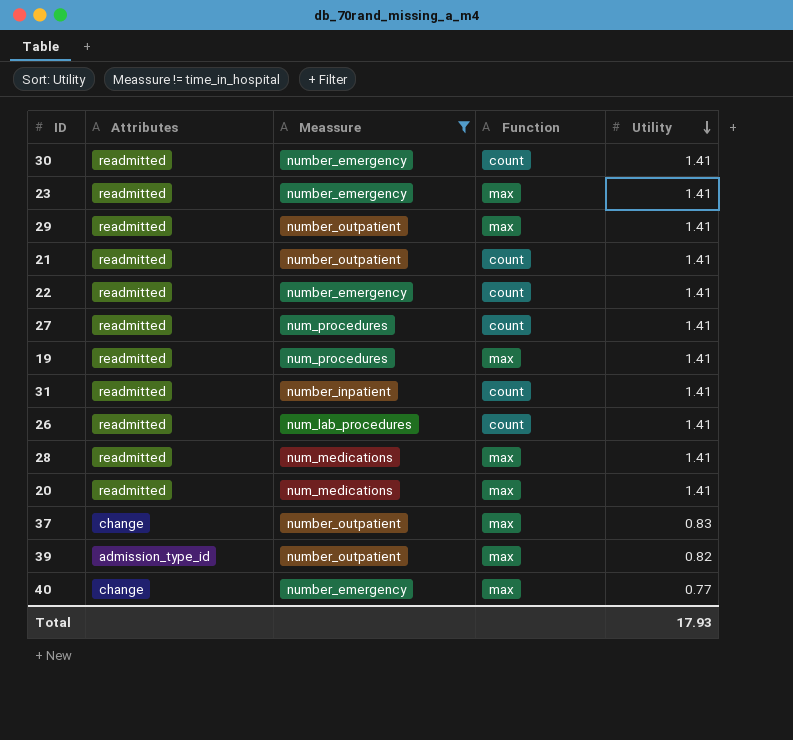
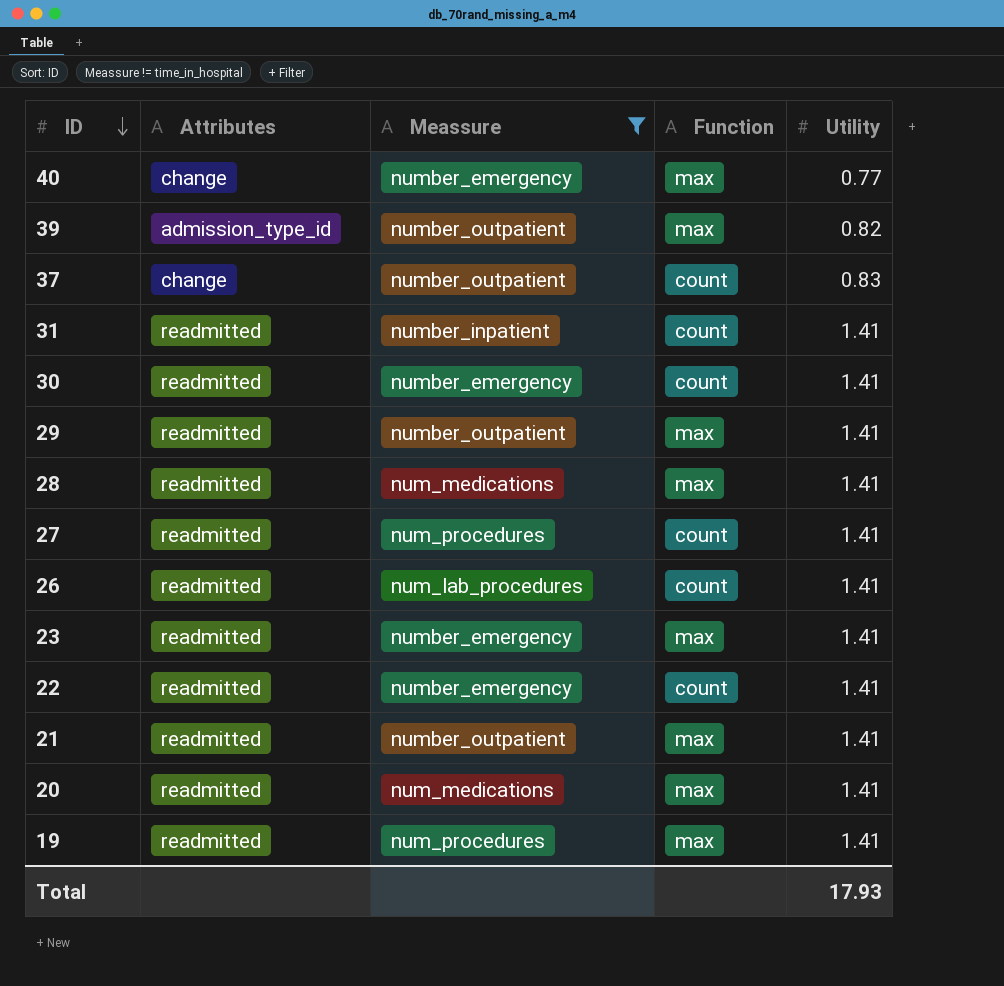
row order: Utility descending -> ID descending
37 | Function: max -> count
21 | Function: count -> max

